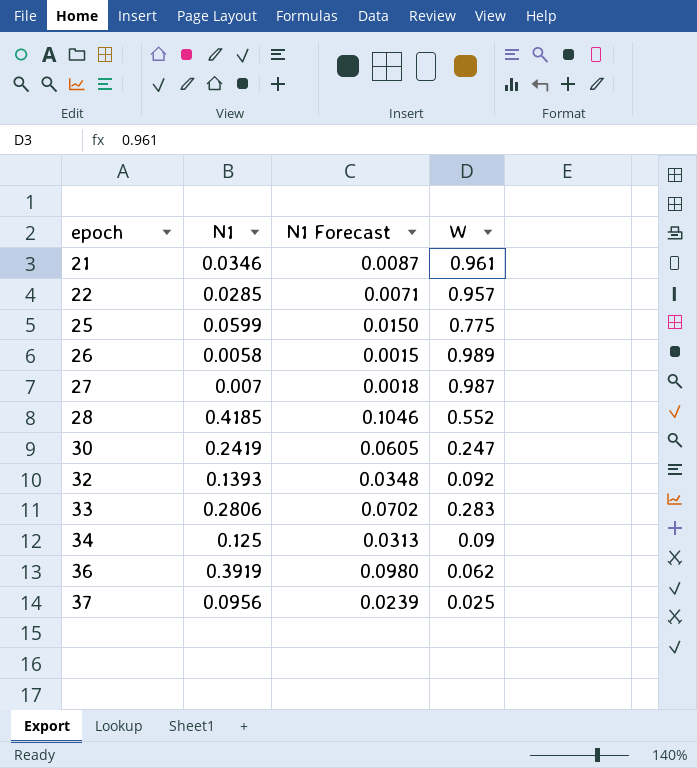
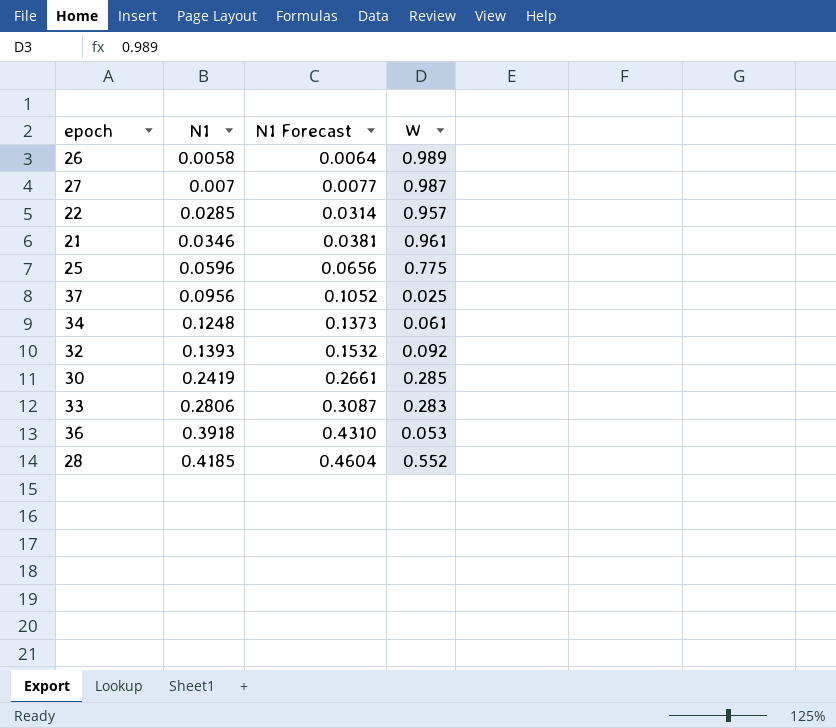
row order: epoch ascending -> N1 ascending
column N1 Forecast | formula: [N1] * 0.25 -> [N1] * 1.1
25 | N1: 0.0599 -> 0.0596
34 | N1: 0.125 -> 0.1248
34 | W: 0.09 -> 0.061
30 | W: 0.247 -> 0.285
36 | N1: 0.3919 -> 0.3918
36 | W: 0.062 -> 0.053

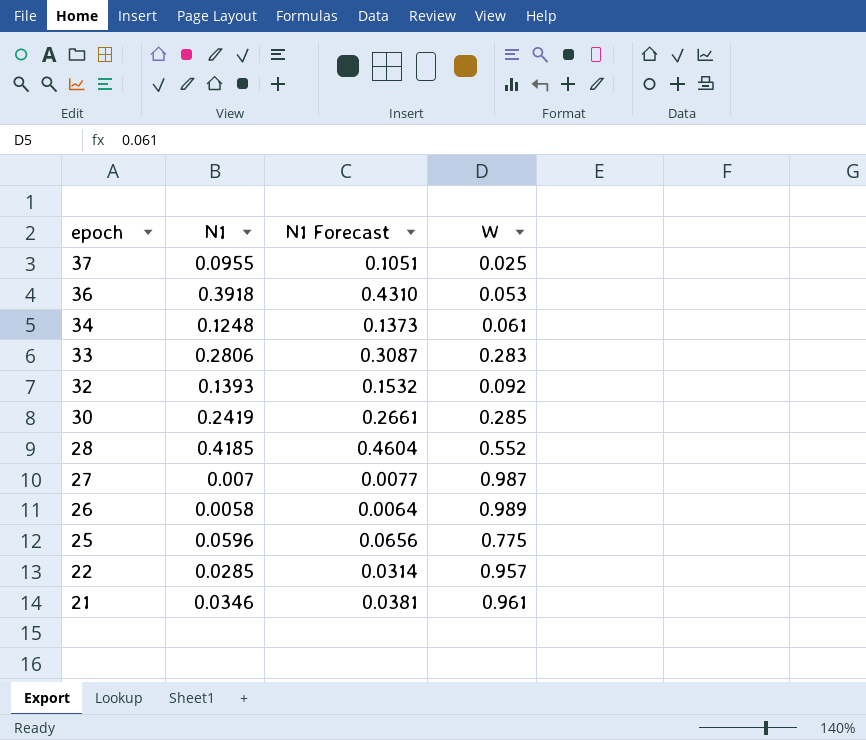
row order: N1 ascending -> epoch descending
37 | N1: 0.0956 -> 0.0955
37 | N1 Forecast: 0.1052 -> 0.1051

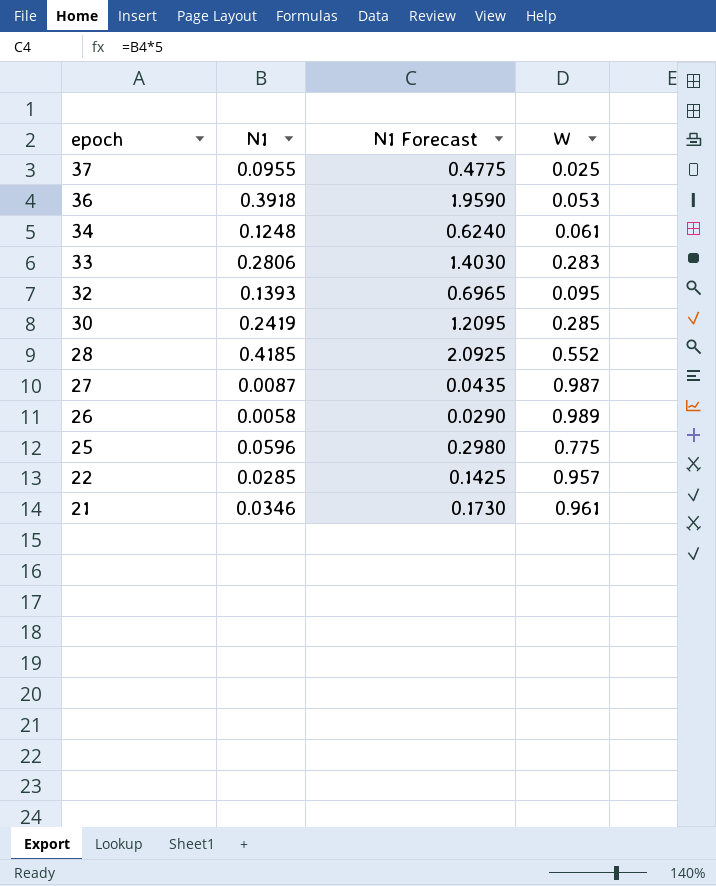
column N1 Forecast | formula: [N1] * 1.1 -> [N1] * 5
32 | W: 0.092 -> 0.095
27 | N1: 0.007 -> 0.0087

